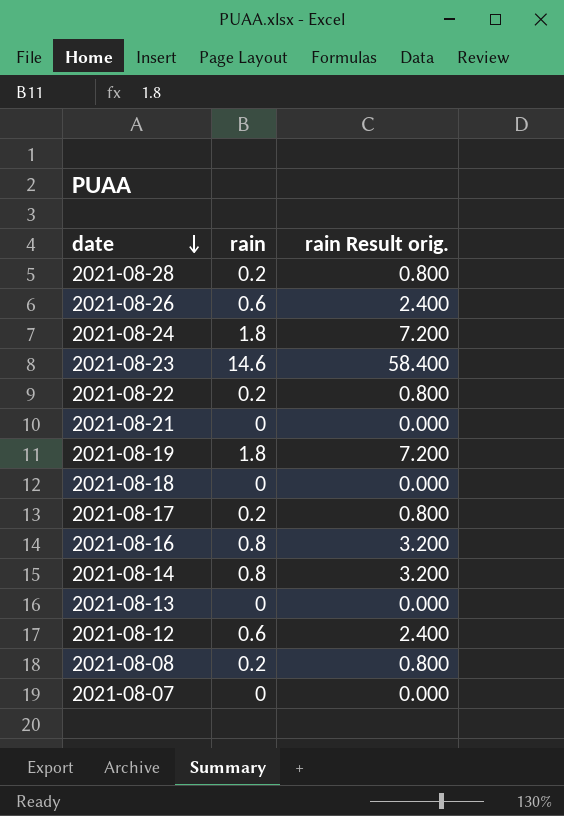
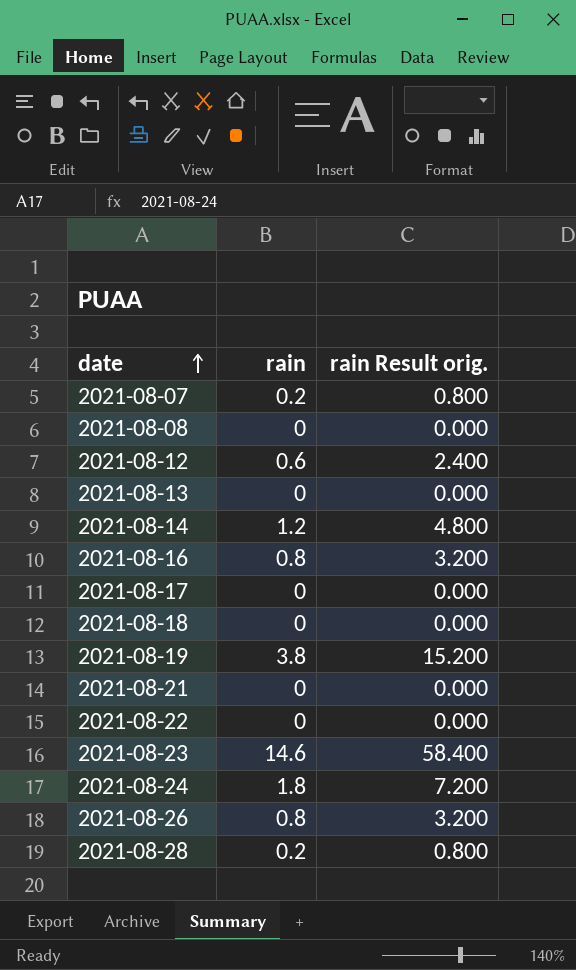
row order: date descending -> date ascending
2021-08-07 | rain: 0 -> 0.2
2021-08-07 | rain Result orig.: 0.000 -> 0.800
2021-08-08 | rain: 0.2 -> 0
2021-08-08 | rain Result orig.: 0.800 -> 0.000
2021-08-14 | rain: 0.8 -> 1.2
2021-08-14 | rain Result orig.: 3.200 -> 4.800
2021-08-17 | rain: 0.2 -> 0
2021-08-17 | rain Result orig.: 0.800 -> 0.000
2021-08-19 | rain: 1.8 -> 3.8
2021-08-19 | rain Result orig.: 7.200 -> 15.200
2021-08-22 | rain: 0.2 -> 0
2021-08-22 | rain Result orig.: 0.800 -> 0.000
2021-08-26 | rain: 0.6 -> 0.8
2021-08-26 | rain Result orig.: 2.400 -> 3.200

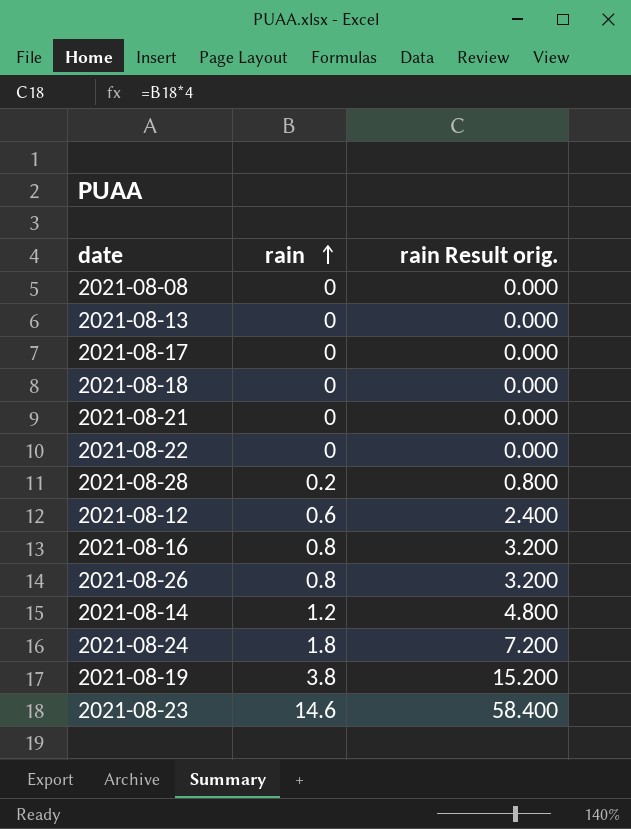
row order: date ascending -> rain ascending
row 2021-08-07: 0.2 | 0.800 -> none

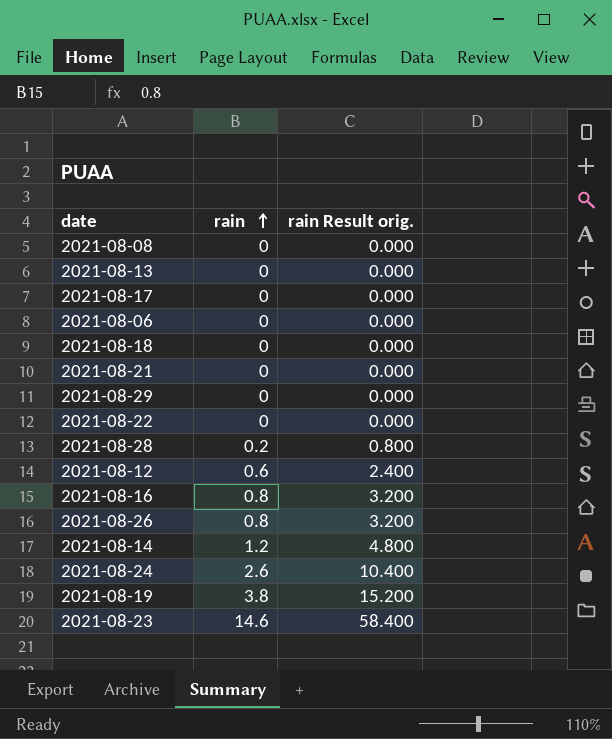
row 2021-08-06: none -> 0 | 0.000
row 2021-08-29: none -> 0 | 0.000
2021-08-24 | rain: 1.8 -> 2.6
2021-08-24 | rain Result orig.: 7.200 -> 10.400

